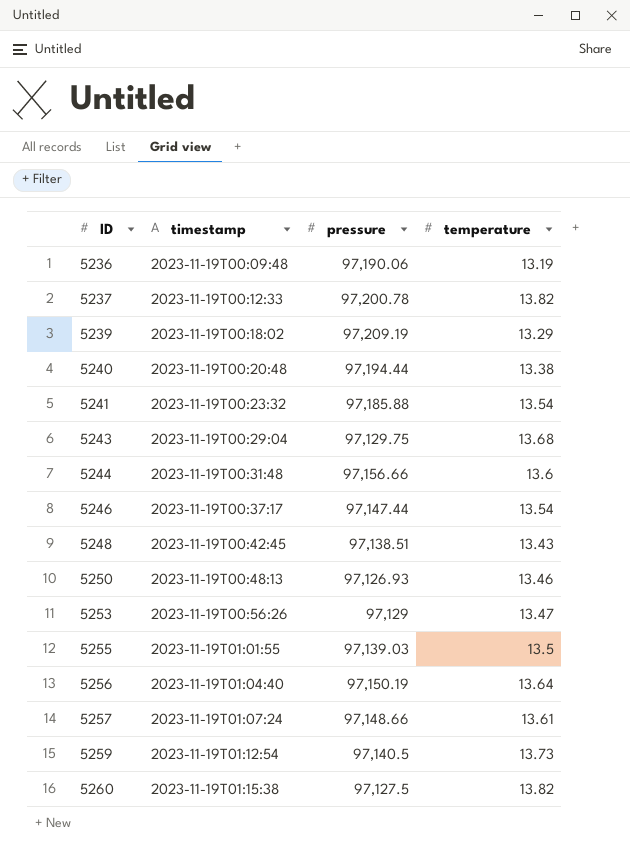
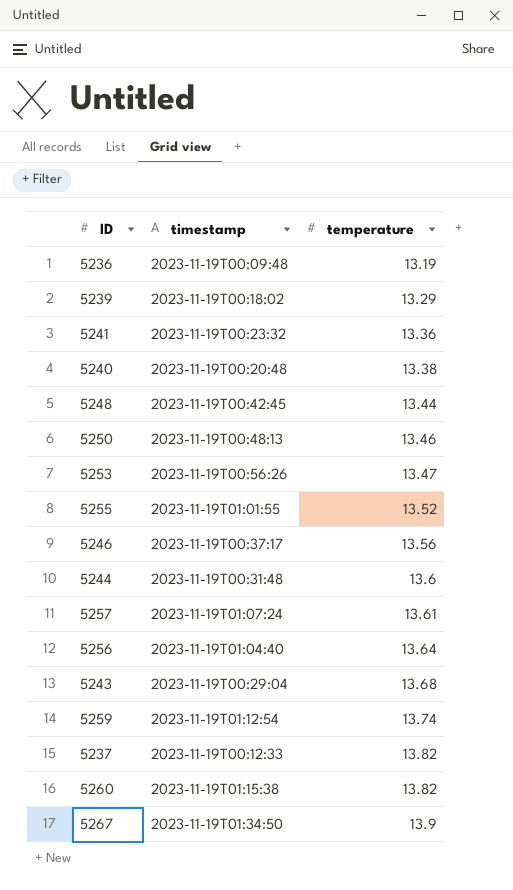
row order: ID ascending -> temperature ascending
column pressure | position: 3 -> none
5241 | temperature: 13.54 -> 13.36
5248 | temperature: 13.43 -> 13.44
5255 | temperature: 13.5 -> 13.52
5246 | temperature: 13.54 -> 13.56
5259 | temperature: 13.73 -> 13.74
row 5267: none -> 2023-11-19T01:34:50 | 13.9

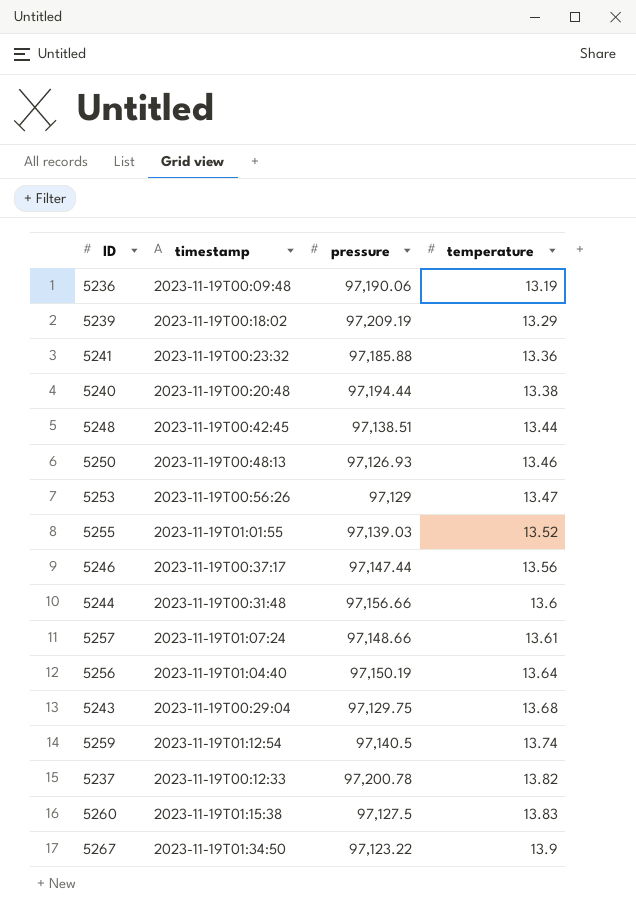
column pressure | position: none -> 3
5260 | temperature: 13.82 -> 13.83

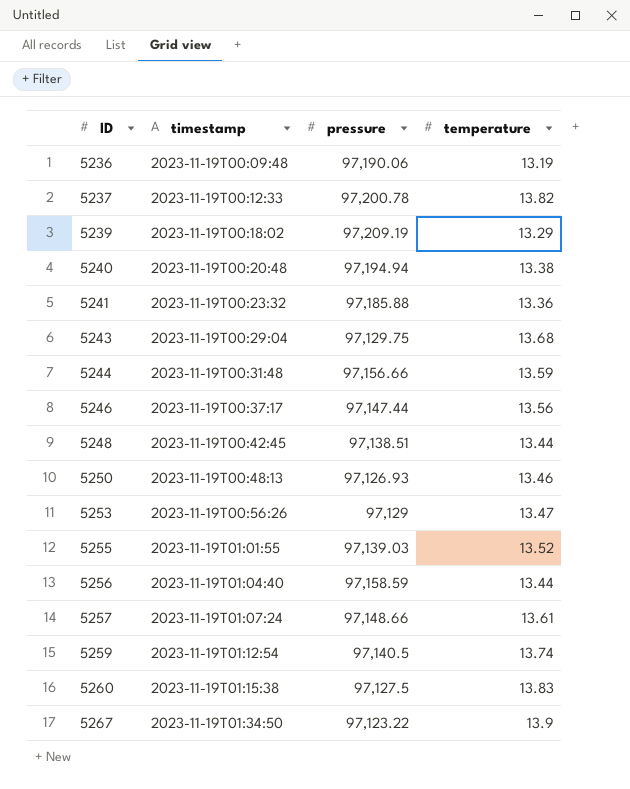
row order: temperature ascending -> ID ascending
5240 | pressure: 97,194.44 -> 97,194.94
5244 | temperature: 13.6 -> 13.59
5256 | pressure: 97,150.19 -> 97,158.59
5256 | temperature: 13.64 -> 13.44

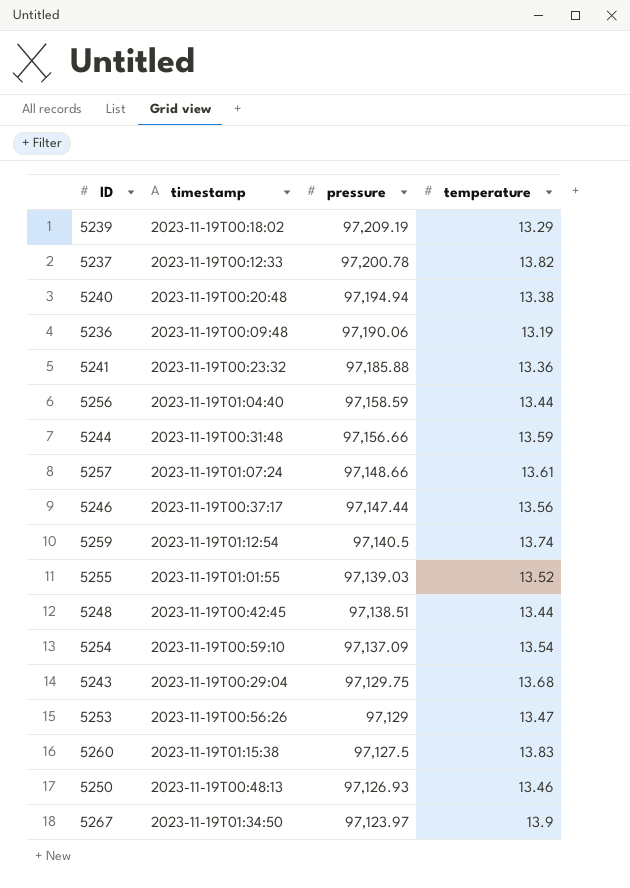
row order: ID ascending -> pressure descending
row 5254: none -> 2023-11-19T00:59:10 | 97,137.09 | 13.54
5267 | pressure: 97,123.22 -> 97,123.97

